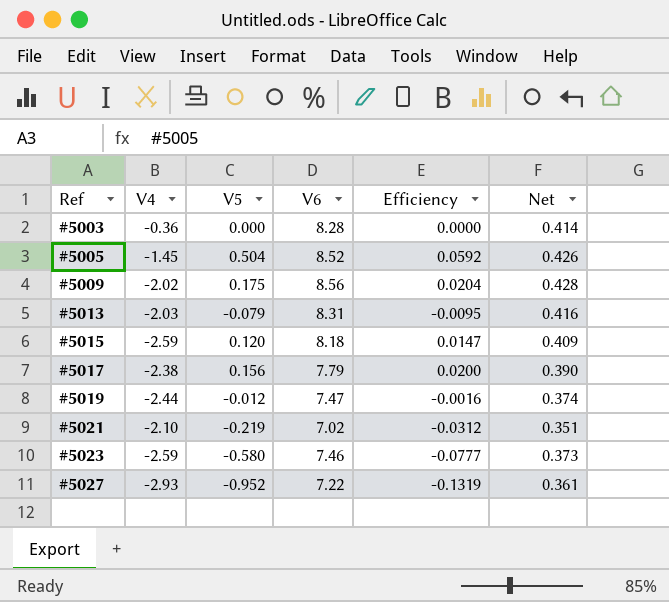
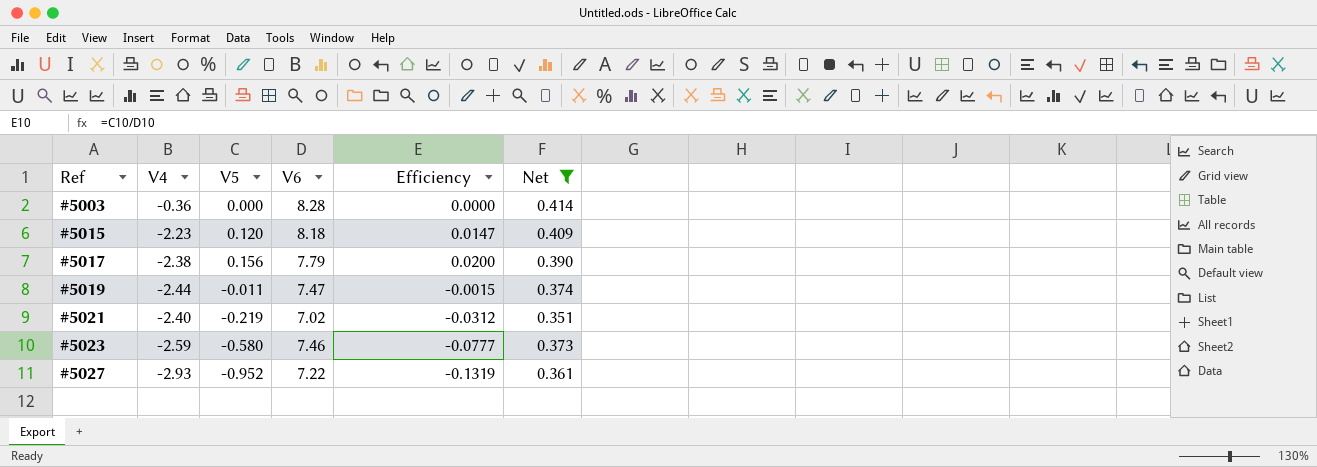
filter: none -> Net <= 0.414
#5015 | V4: -2.59 -> -2.23
#5019 | V5: -0.012 -> -0.011
#5019 | Efficiency: -0.0016 -> -0.0015
#5021 | V4: -2.10 -> -2.40

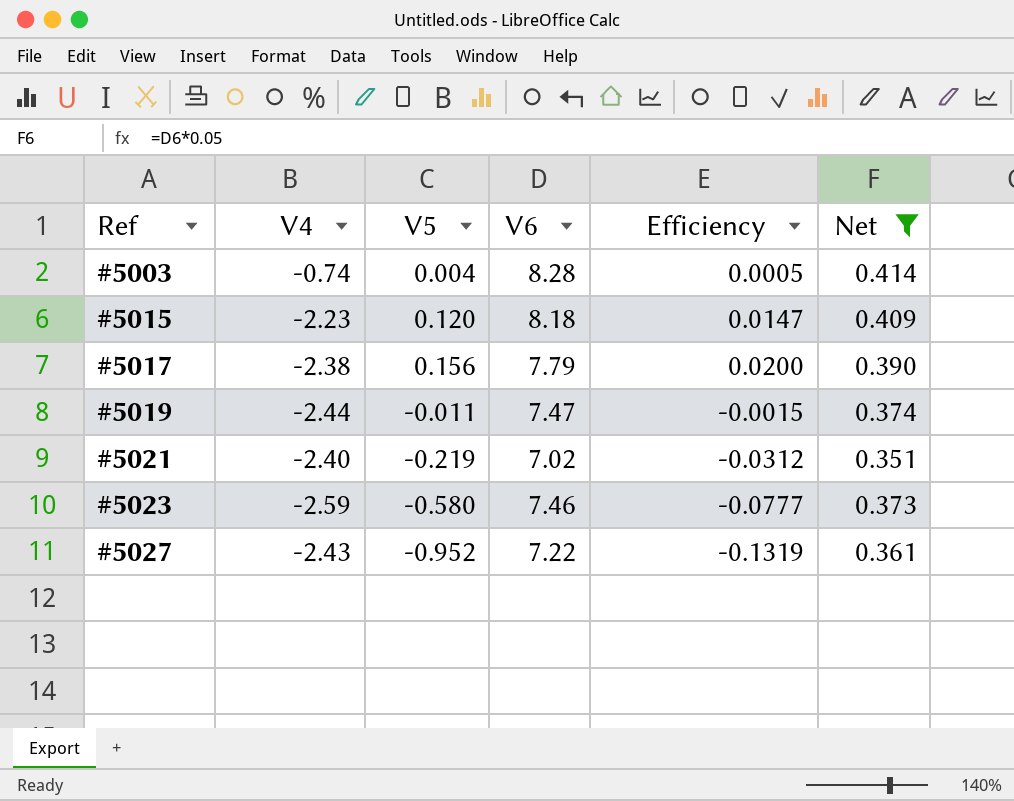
#5003 | V4: -0.36 -> -0.74
#5003 | V5: 0.000 -> 0.004
#5003 | Efficiency: 0.0000 -> 0.0005
#5027 | V4: -2.93 -> -2.43

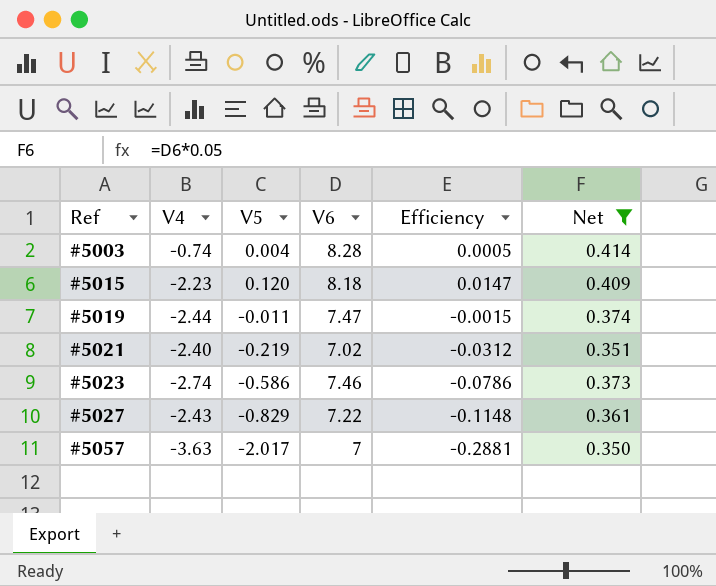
row #5017: -2.38 | 0.156 | 7.79 | 0.0200 | 0.390 -> none
#5023 | V4: -2.59 -> -2.74
#5023 | V5: -0.580 -> -0.586
#5023 | Efficiency: -0.0777 -> -0.0786
#5027 | V5: -0.952 -> -0.829
#5027 | Efficiency: -0.1319 -> -0.1148
row #5057: none -> -3.63 | -2.017 | 7 | -0.2881 | 0.350

